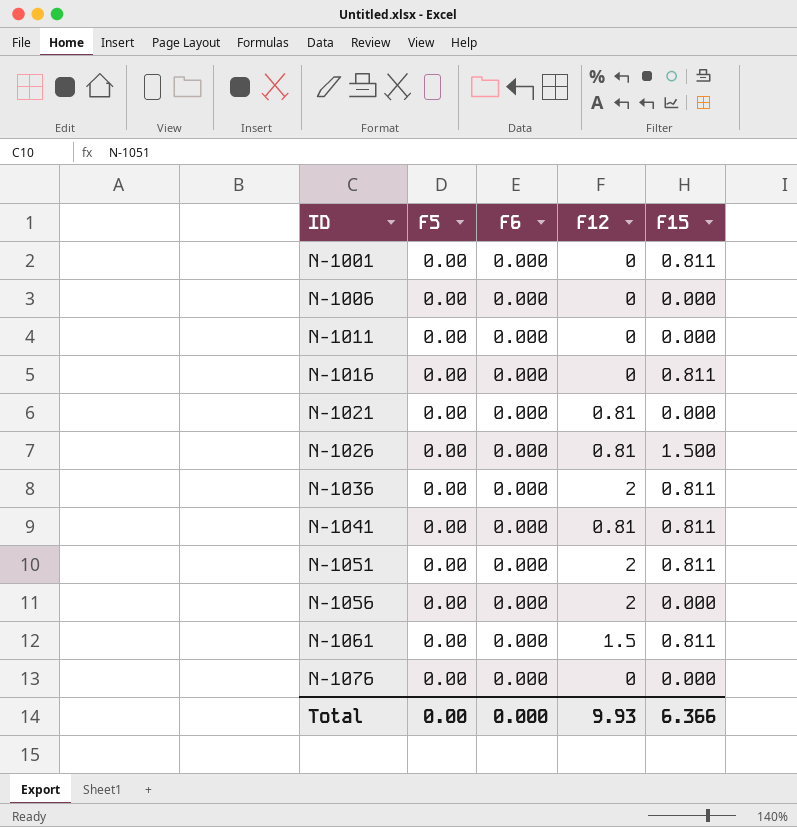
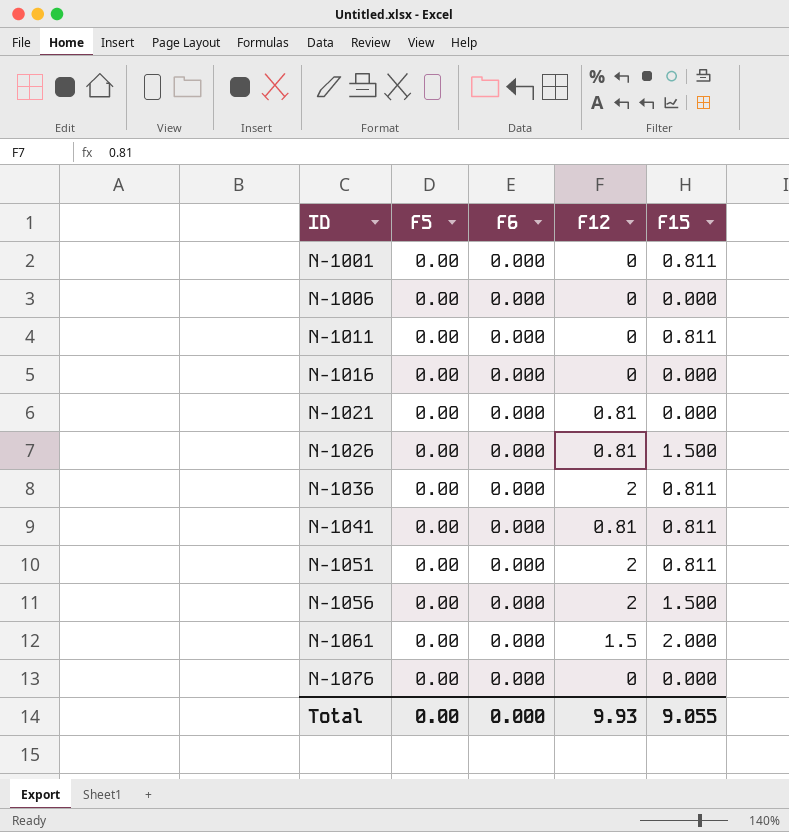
N-1011 | F15: 0.000 -> 0.811
N-1016 | F15: 0.811 -> 0.000
N-1056 | F15: 0.000 -> 1.500
N-1061 | F15: 0.811 -> 2.000
Total | F15: 6.366 -> 9.055

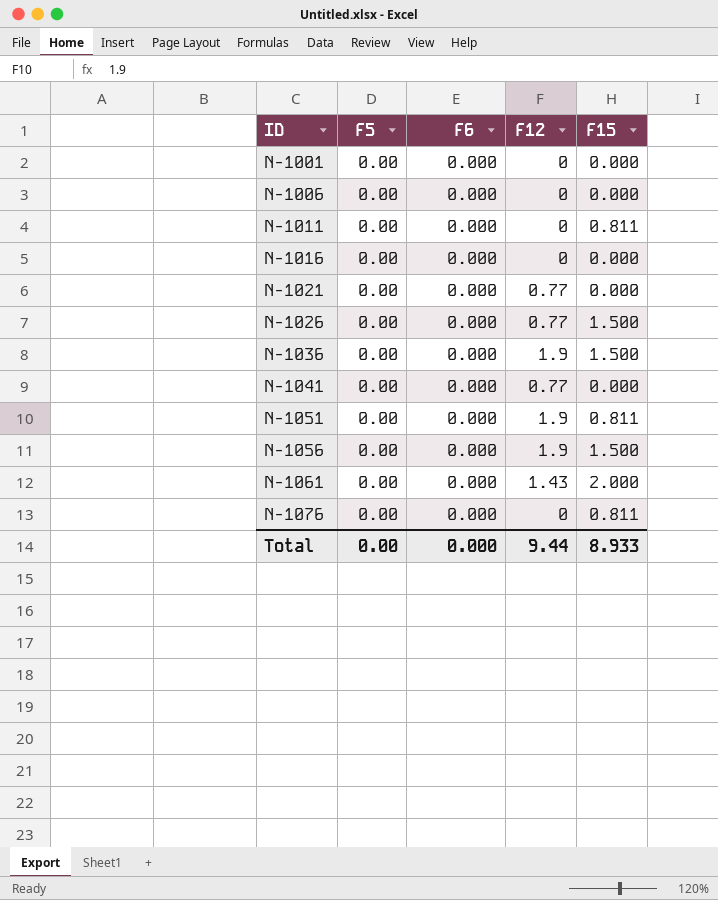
N-1001 | F15: 0.811 -> 0.000
N-1021 | F12: 0.81 -> 0.77
N-1026 | F12: 0.81 -> 0.77
N-1036 | F12: 2 -> 1.9
N-1036 | F15: 0.811 -> 1.500
N-1041 | F12: 0.81 -> 0.77
N-1041 | F15: 0.811 -> 0.000
N-1051 | F12: 2 -> 1.9
N-1056 | F12: 2 -> 1.9
N-1061 | F12: 1.5 -> 1.43
N-1076 | F15: 0.000 -> 0.811
Total | F12: 9.93 -> 9.44
Total | F15: 9.055 -> 8.933

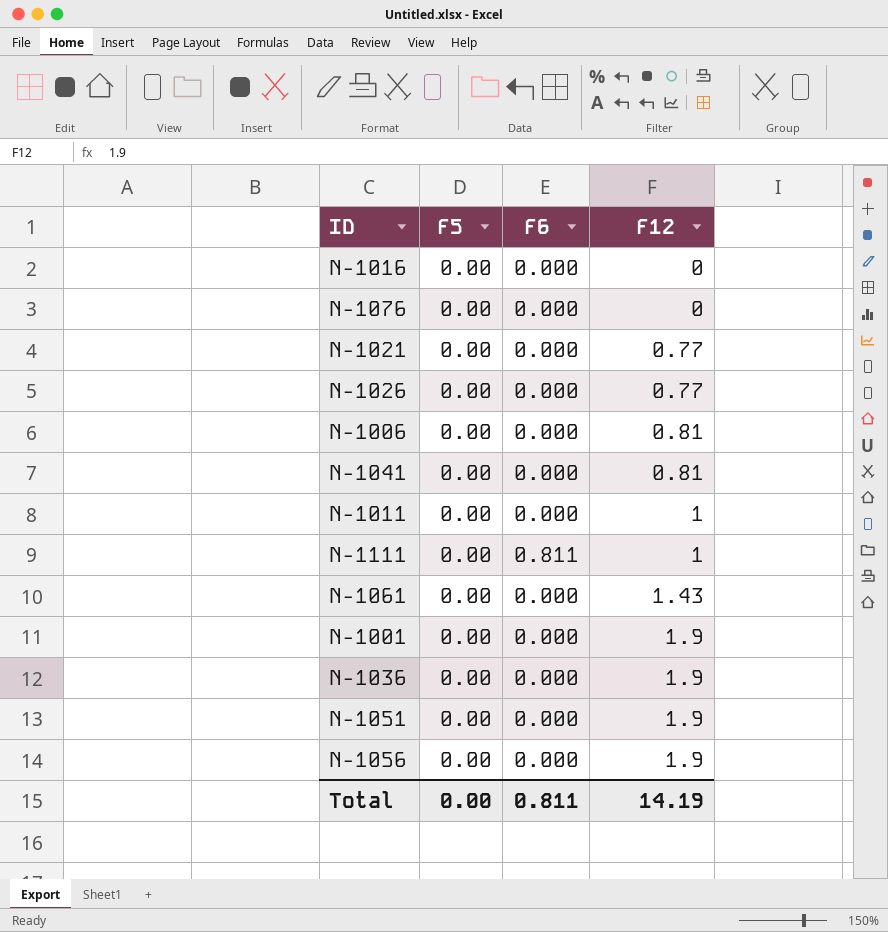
row order: ID ascending -> F12 ascending
column F15 | position: 5 -> none
N-1006 | F12: 0 -> 0.81
N-1041 | F12: 0.77 -> 0.81
N-1011 | F12: 0 -> 1
row N-1111: none -> 0.00 | 0.811 | 1
N-1001 | F12: 0 -> 1.9
Total | F6: 0.000 -> 0.811
Total | F12: 9.44 -> 14.19

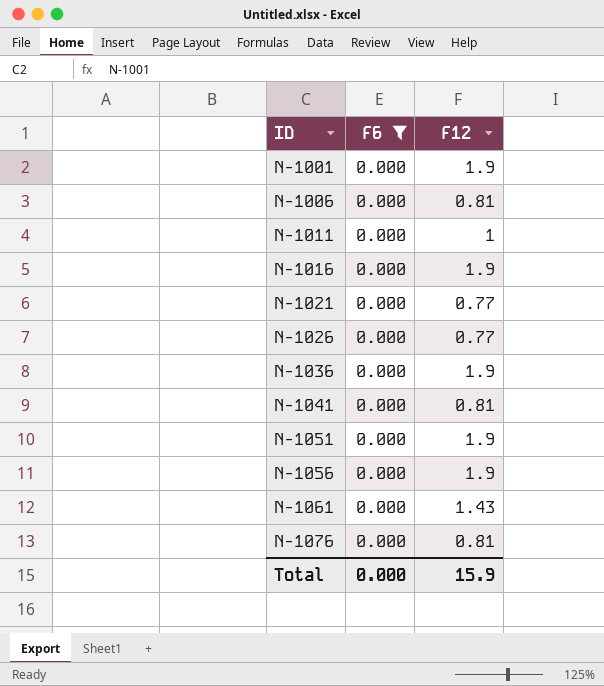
filter: none -> F6 = 0.000
row order: F12 ascending -> ID ascending
column F5 | position: 2 -> none
N-1016 | F12: 0 -> 1.9
N-1076 | F12: 0 -> 0.81
Total | F6: 0.811 -> 0.000
Total | F12: 14.19 -> 15.9

